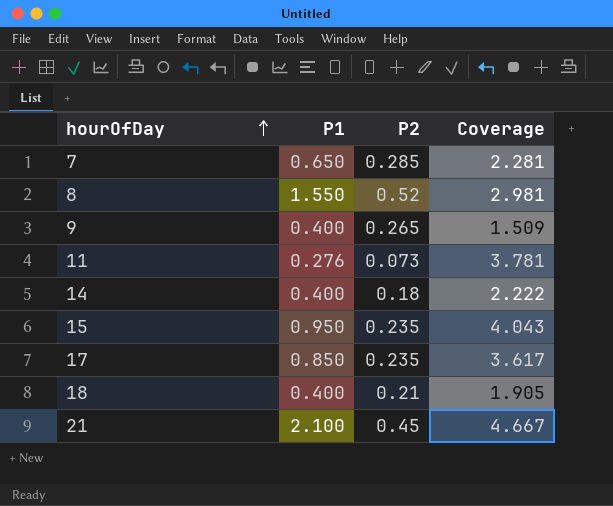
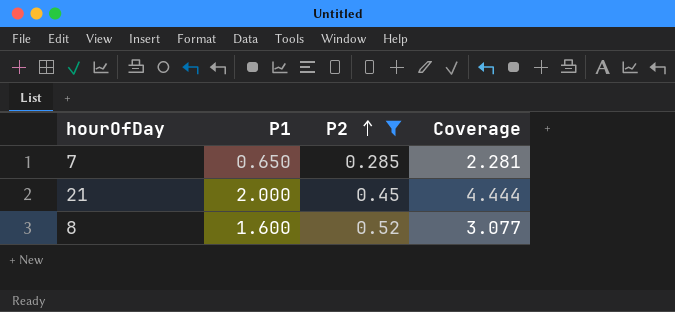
filter: none -> P2 >= 0.285
row order: hourOfDay ascending -> P2 ascending
21 | P1: 2.100 -> 2.000
21 | Coverage: 4.667 -> 4.444
8 | P1: 1.550 -> 1.600
8 | Coverage: 2.981 -> 3.077

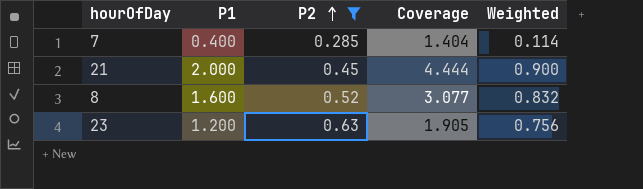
column Weighted | formula: none -> [P1] * [P2]
7 | P1: 0.650 -> 0.400
7 | Coverage: 2.281 -> 1.404
row 23: none -> 1.200 | 0.63 | 1.905 | 0.756

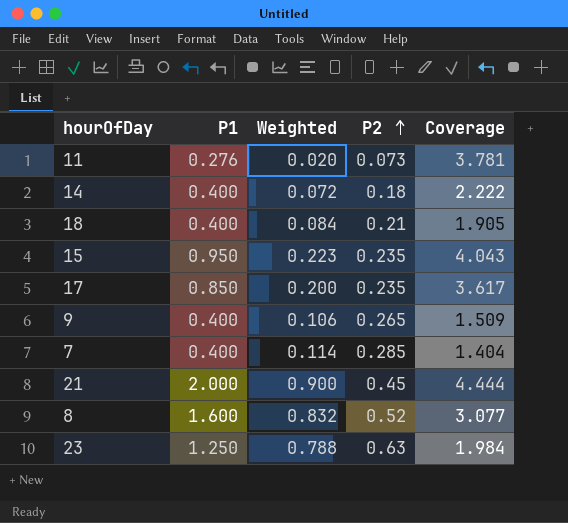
filter: P2 >= 0.285 -> none
column Weighted | position: 5 -> 3
23 | P1: 1.200 -> 1.250
23 | Weighted: 0.756 -> 0.788
23 | Coverage: 1.905 -> 1.984

